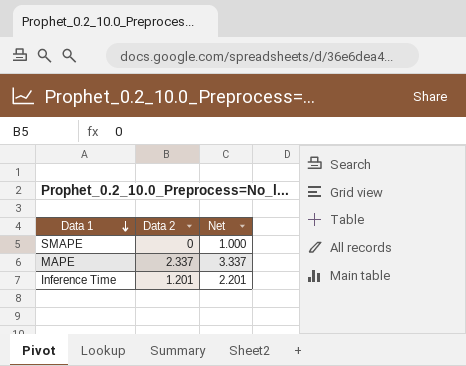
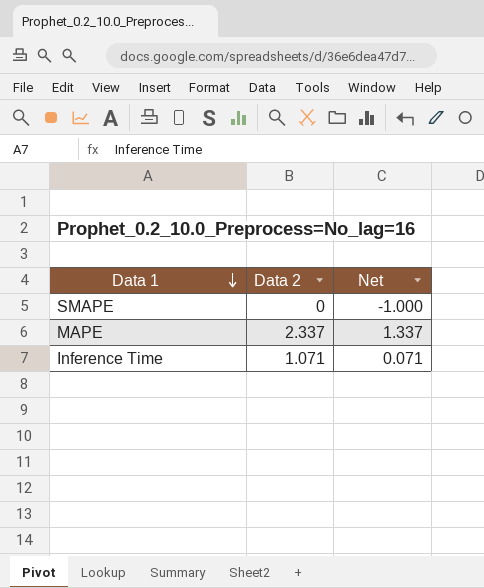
column Net | formula: [Data 2] + 1 -> [Data 2] - 1
Inference Time | Data 2: 1.201 -> 1.071

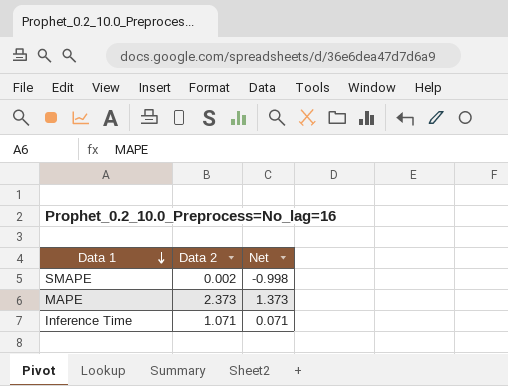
SMAPE | Data 2: 0 -> 0.002
SMAPE | Net: -1.000 -> -0.998
MAPE | Data 2: 2.337 -> 2.373
MAPE | Net: 1.337 -> 1.373

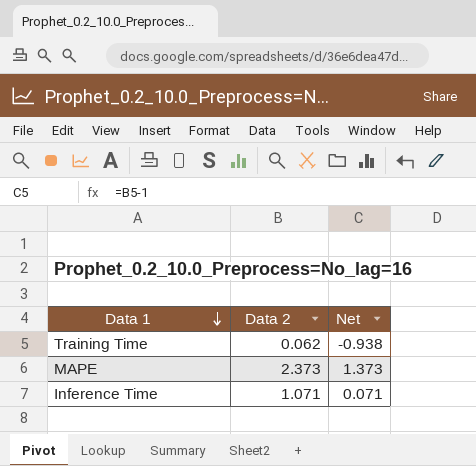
row SMAPE: 0.002 | -0.998 -> none
row Training Time: none -> 0.062 | -0.938

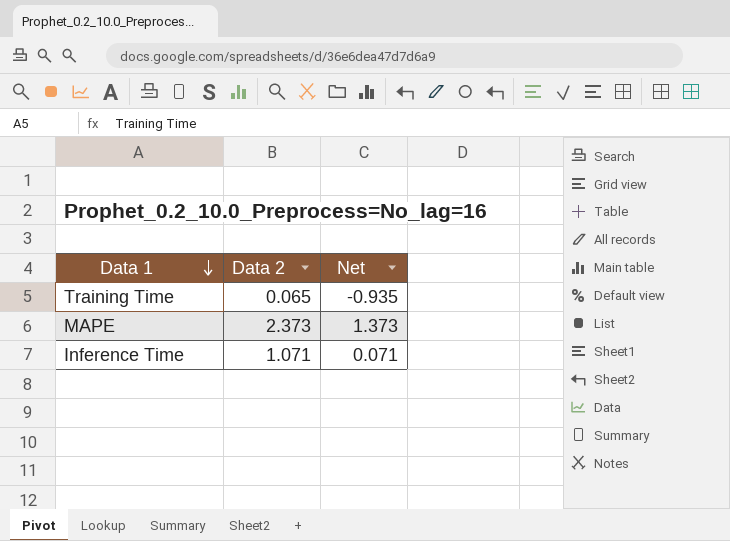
Training Time | Data 2: 0.062 -> 0.065
Training Time | Net: -0.938 -> -0.935

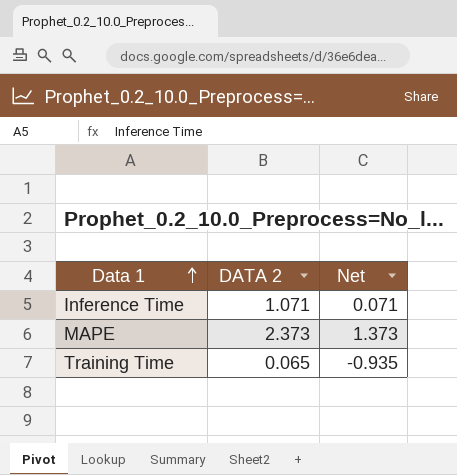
row order: Data 1 descending -> Data 1 ascending
column name: Data 2 -> DATA 2

